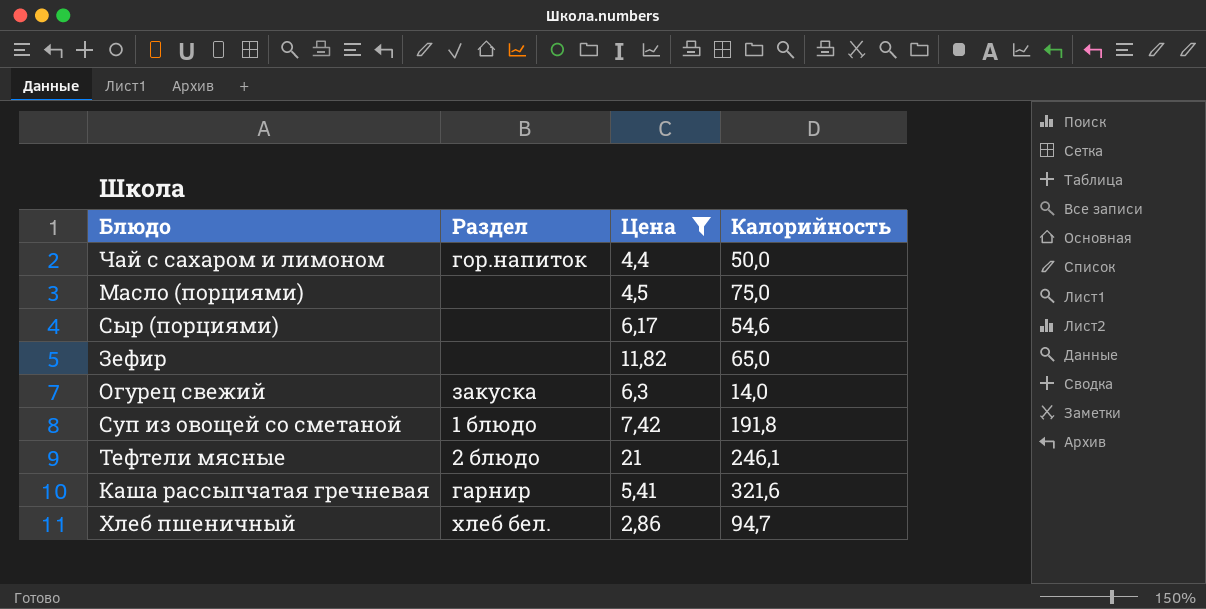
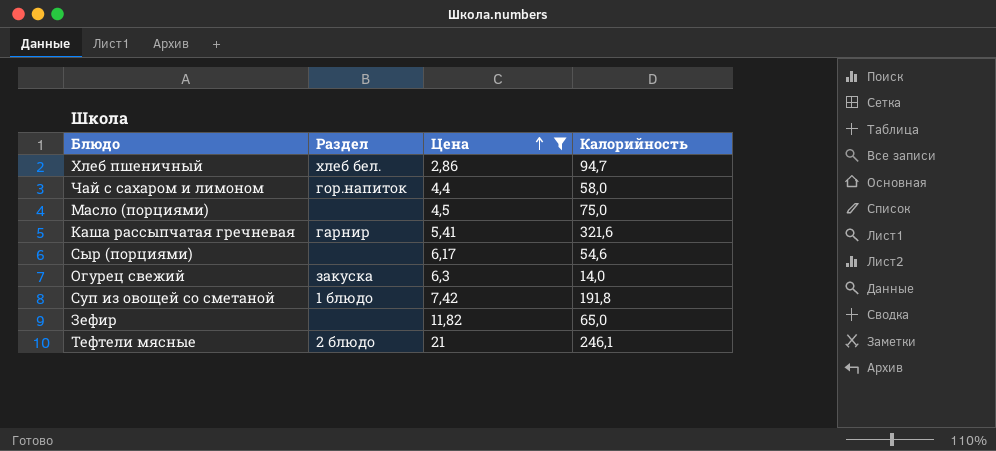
row order: none -> Цена ascending
Чай с сахаром и лимоном | Калорийность: 50,0 -> 58,0

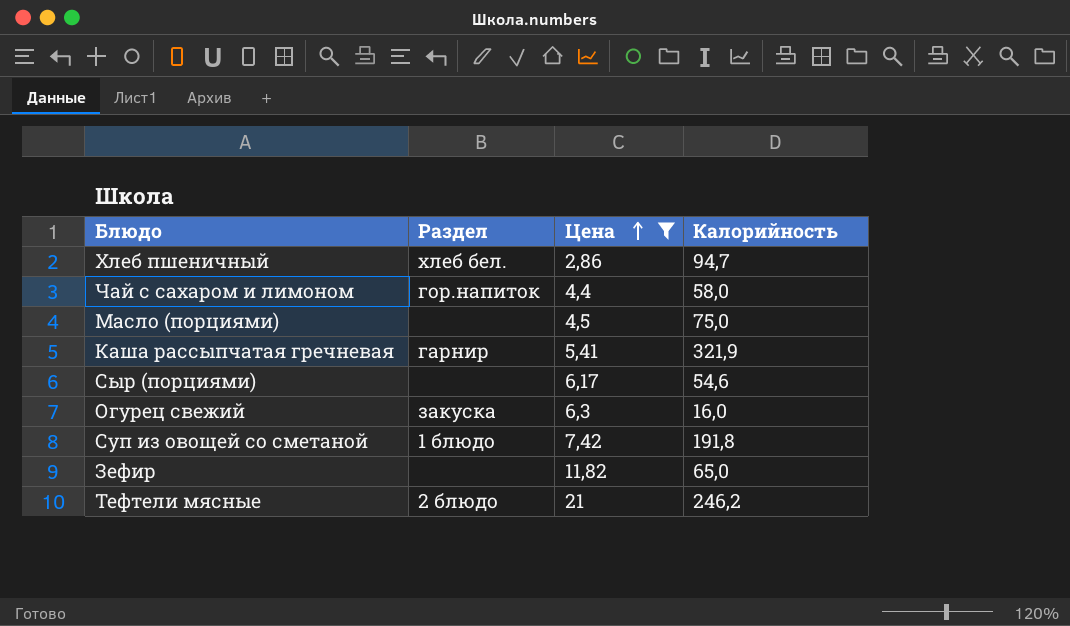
Каша рассыпчатая гречневая | Калорийность: 321,6 -> 321,9
Огурец свежий | Калорийность: 14,0 -> 16,0
Тефтели мясные | Калорийность: 246,1 -> 246,2

